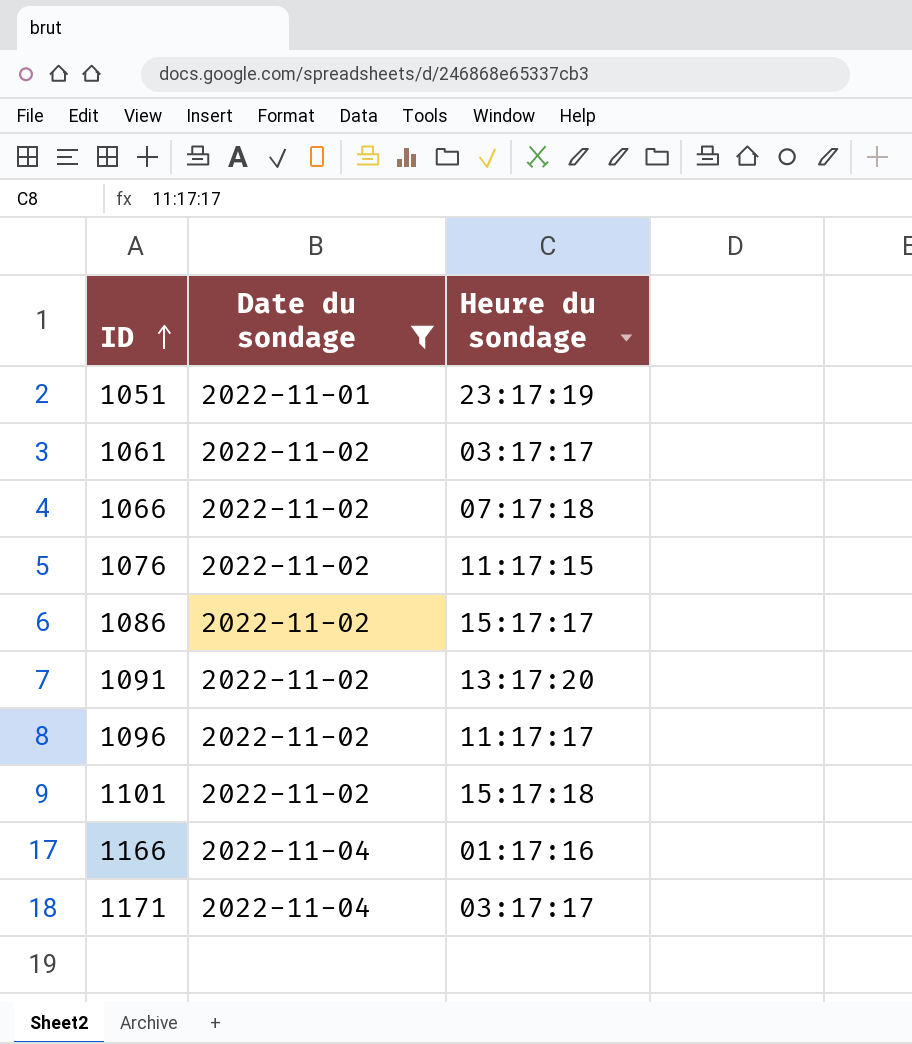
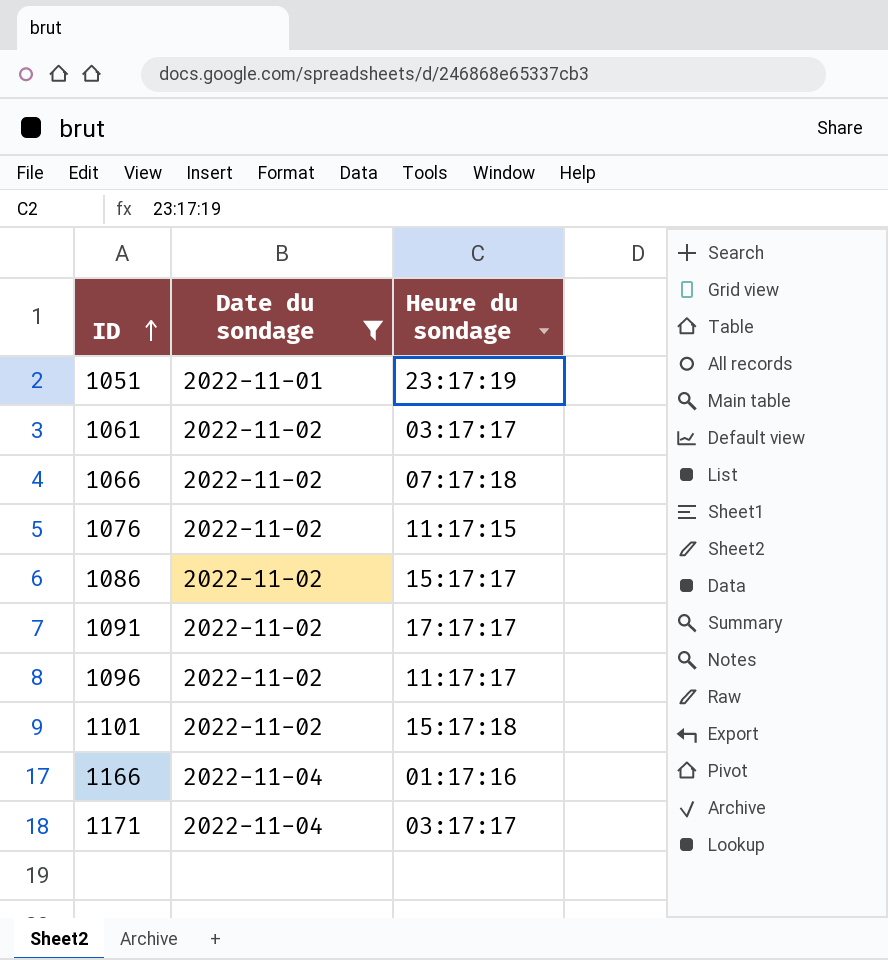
1091 | Heure du sondage: 13:17:20 -> 17:17:17

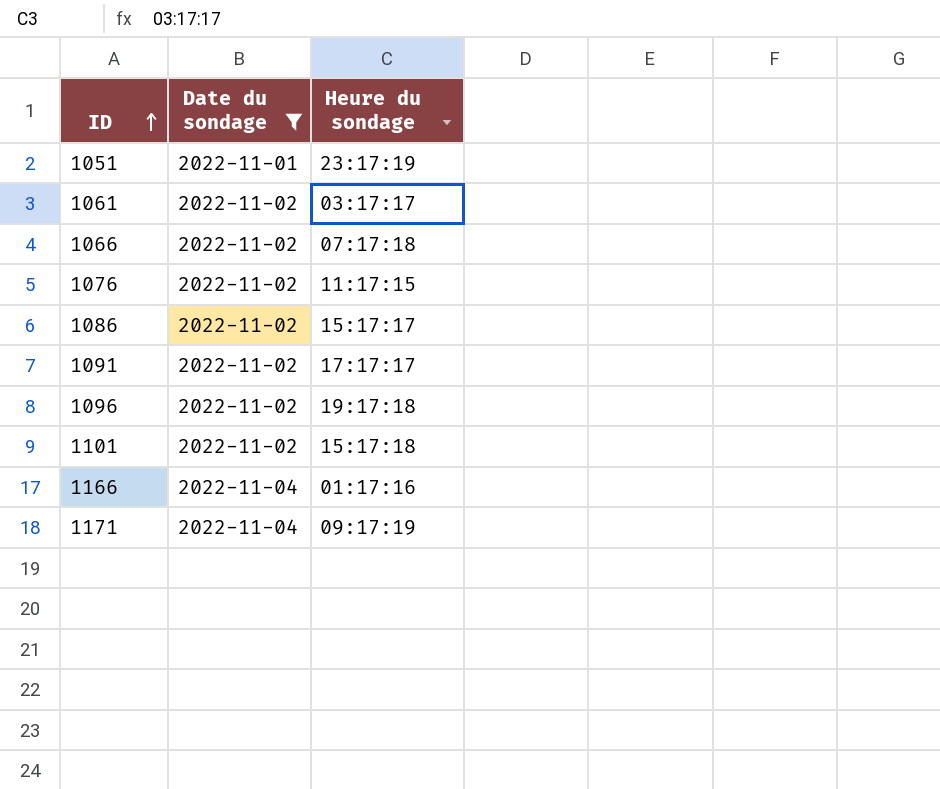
1096 | Heure du sondage: 11:17:17 -> 19:17:18
1171 | Heure du sondage: 03:17:17 -> 09:17:19

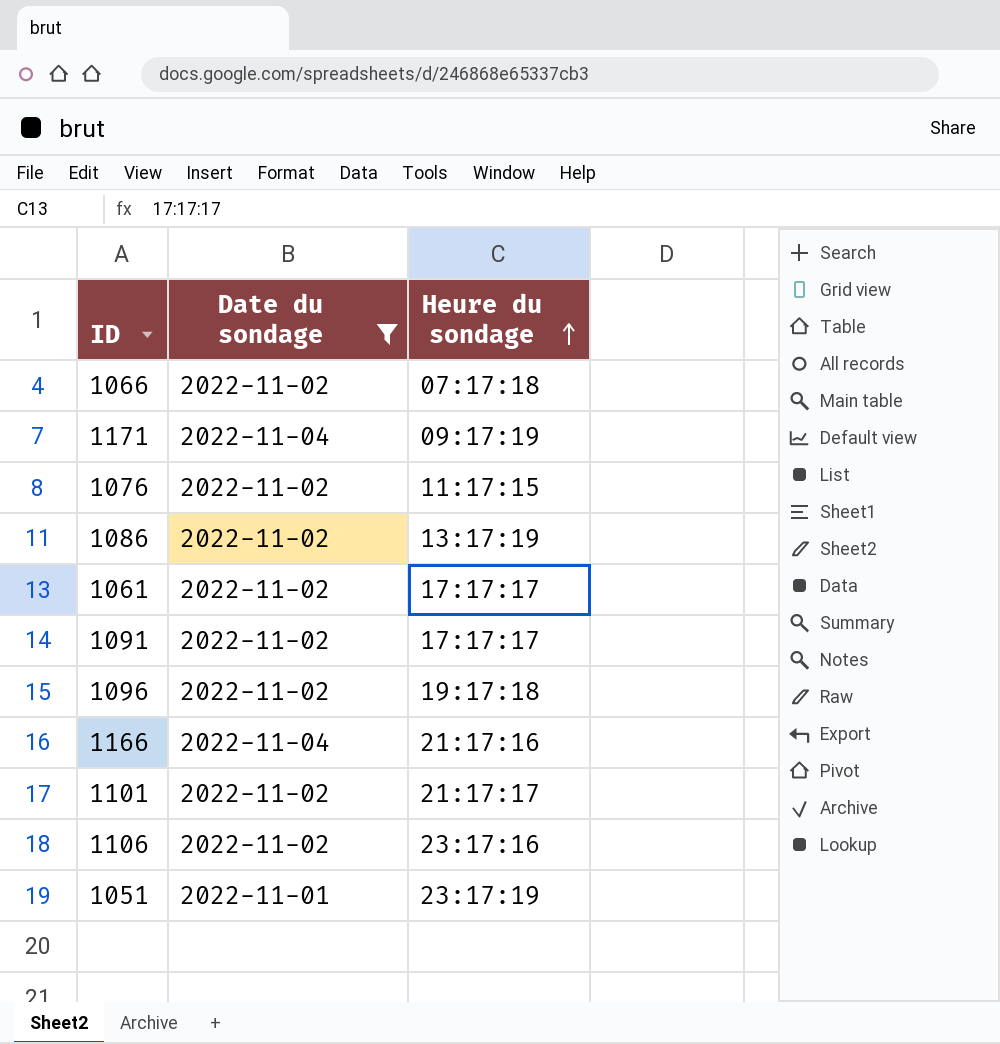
row order: ID ascending -> Heure du sondage ascending
1086 | Heure du sondage: 15:17:17 -> 13:17:19
1061 | Heure du sondage: 03:17:17 -> 17:17:17
1166 | Heure du sondage: 01:17:16 -> 21:17:16
1101 | Heure du sondage: 15:17:18 -> 21:17:17
row 1106: none -> 2022-11-02 | 23:17:16

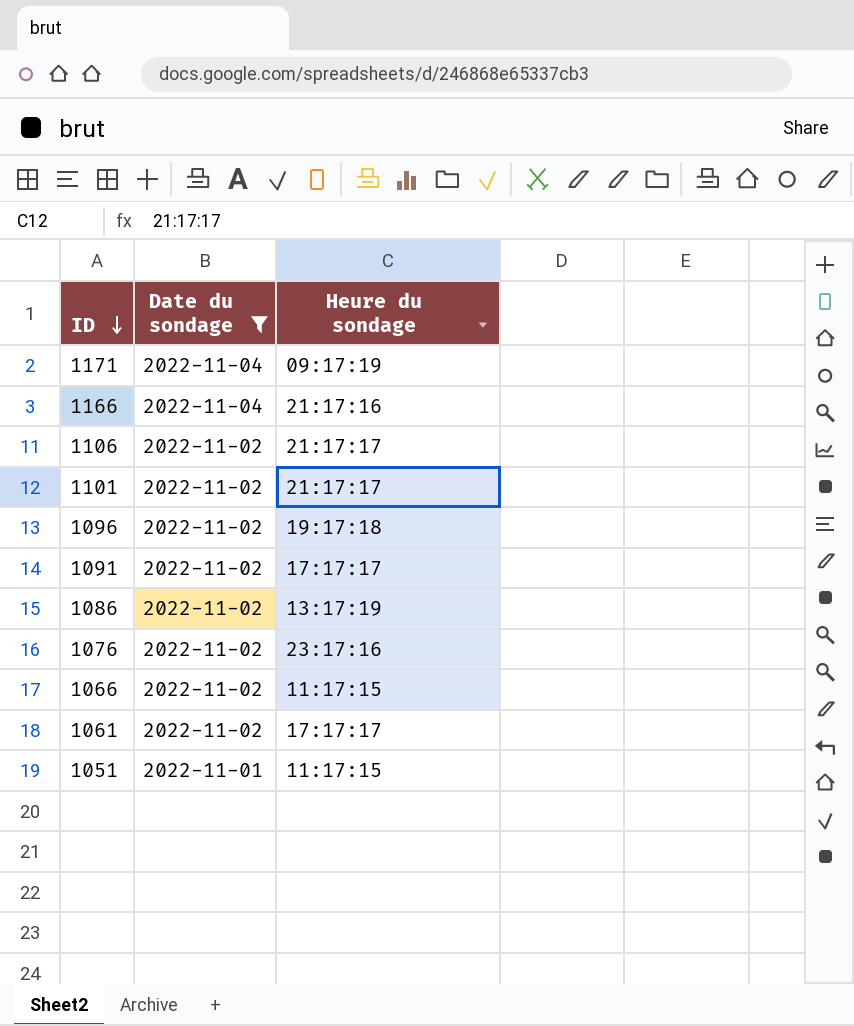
row order: Heure du sondage ascending -> ID descending
1106 | Heure du sondage: 23:17:16 -> 21:17:17
1076 | Heure du sondage: 11:17:15 -> 23:17:16
1066 | Heure du sondage: 07:17:18 -> 11:17:15
1051 | Heure du sondage: 23:17:19 -> 11:17:15

